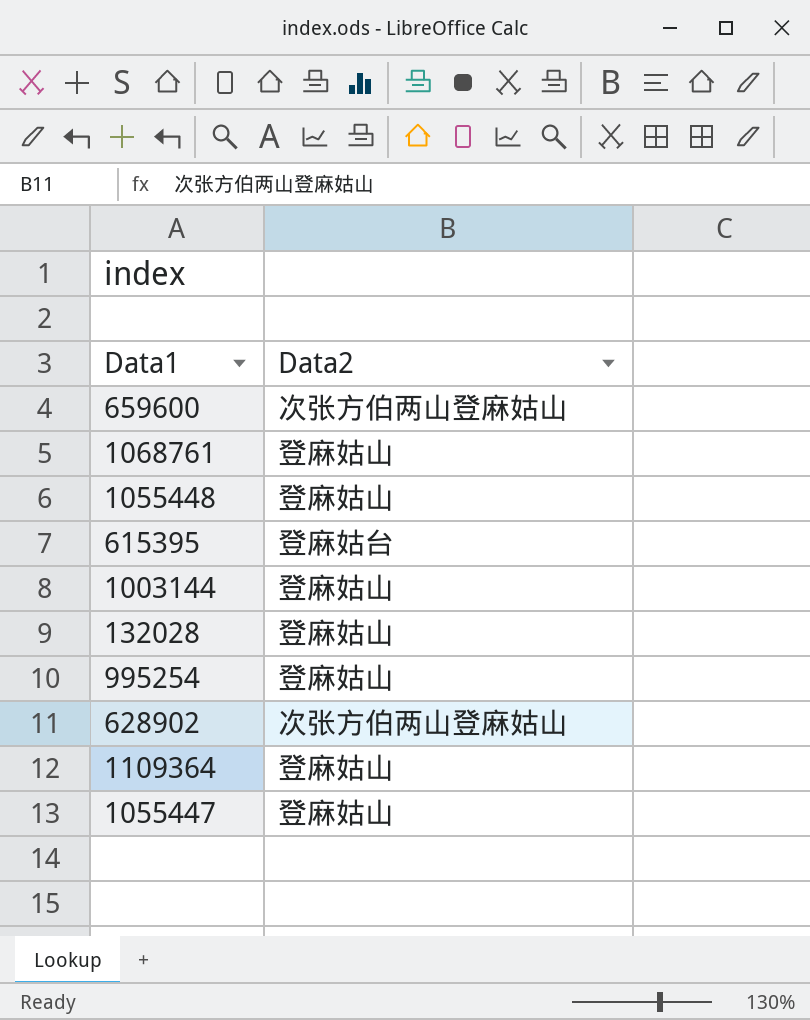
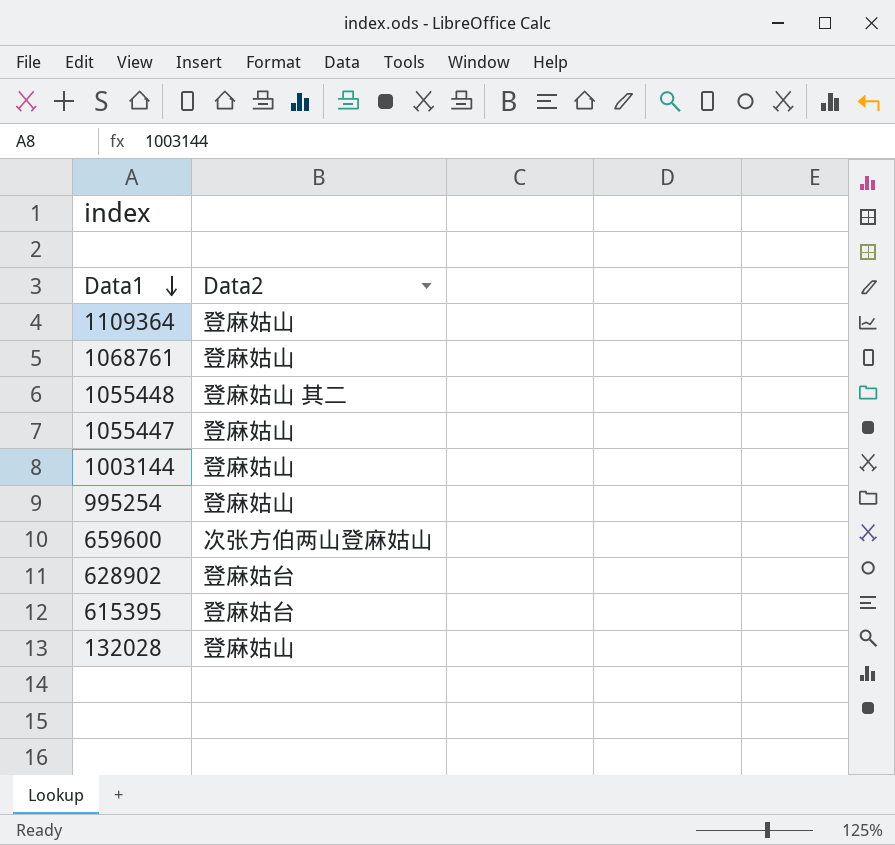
row order: none -> Data1 descending
1055448 | Data2: 登麻姑山 -> 登麻姑山 其二
628902 | Data2: 次张方伯两山登麻姑山 -> 登麻姑台

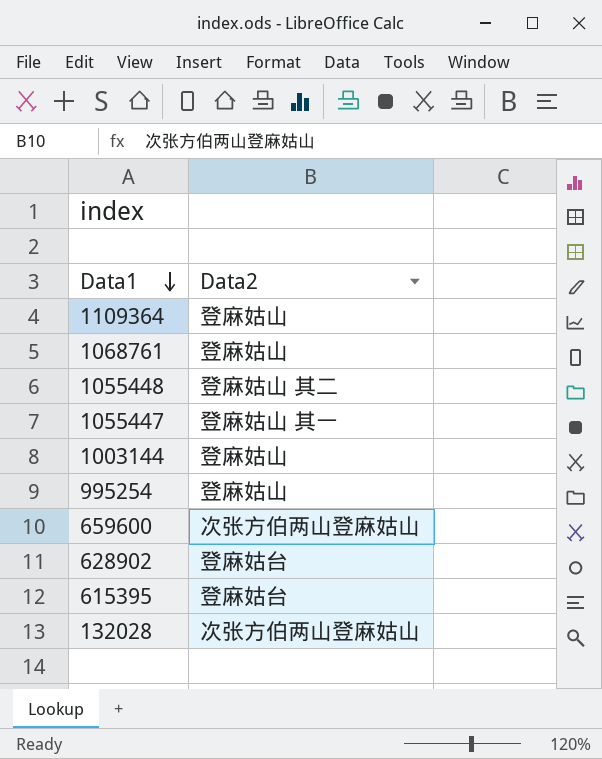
1055447 | Data2: 登麻姑山 -> 登麻姑山 其一
132028 | Data2: 登麻姑山 -> 次张方伯两山登麻姑山

